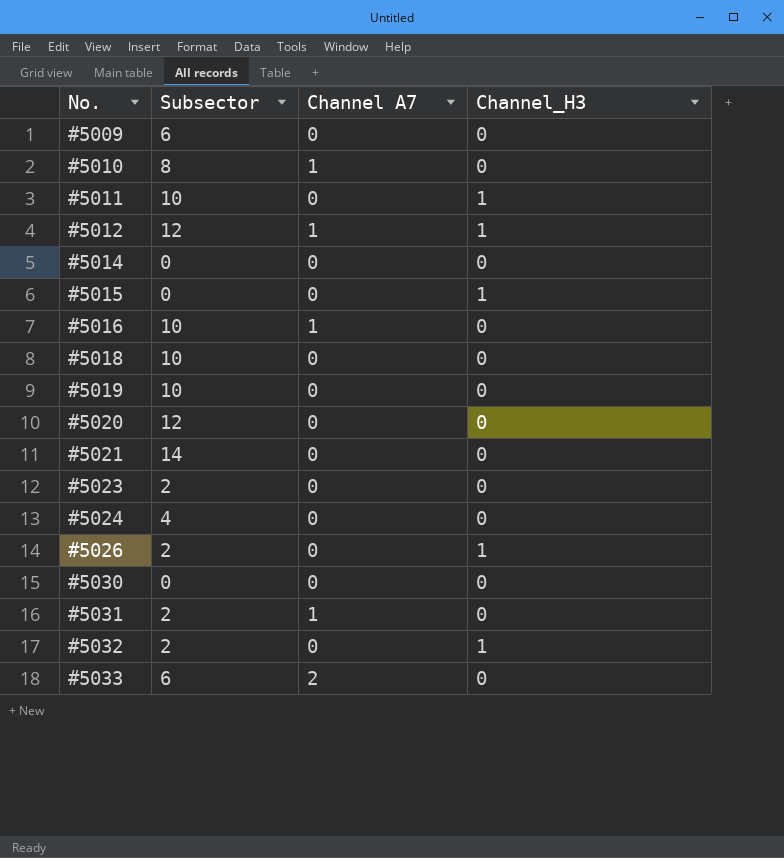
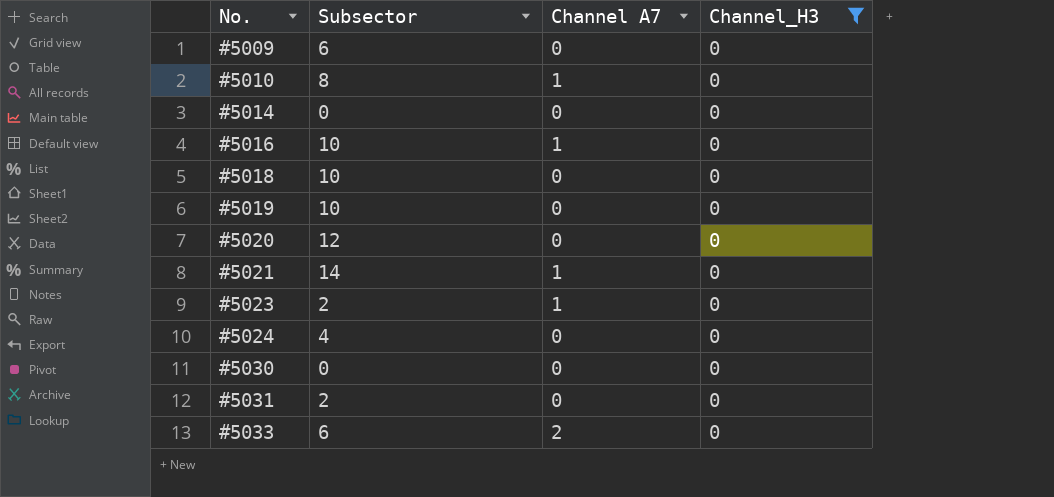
filter: none -> Channel_H3 = 0
#5021 | Channel A7: 0 -> 1
#5023 | Channel A7: 0 -> 1
#5031 | Channel A7: 1 -> 0

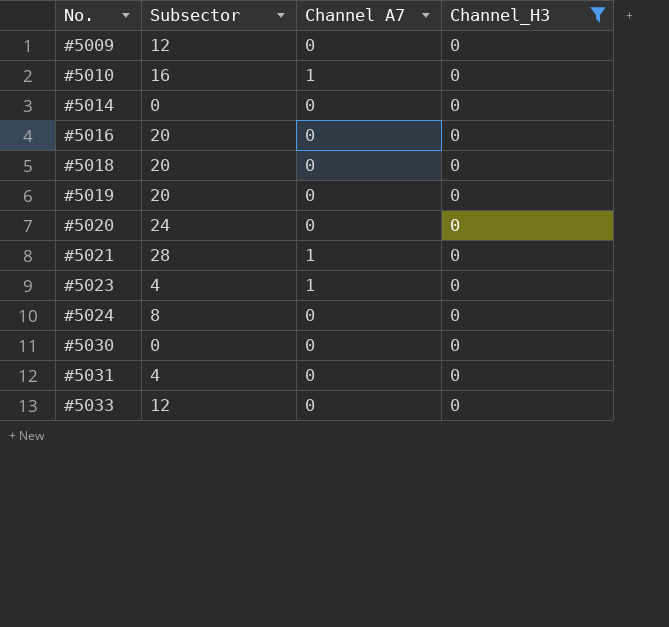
#5009 | Subsector: 6 -> 12
#5010 | Subsector: 8 -> 16
#5016 | Subsector: 10 -> 20
#5016 | Channel A7: 1 -> 0
#5018 | Subsector: 10 -> 20
#5019 | Subsector: 10 -> 20
#5020 | Subsector: 12 -> 24
#5021 | Subsector: 14 -> 28
#5023 | Subsector: 2 -> 4
#5024 | Subsector: 4 -> 8
#5031 | Subsector: 2 -> 4
#5033 | Subsector: 6 -> 12
#5033 | Channel A7: 2 -> 0

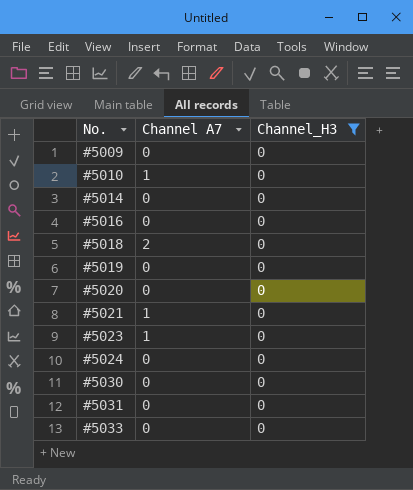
column Subsector | position: 2 -> none
#5018 | Channel A7: 0 -> 2

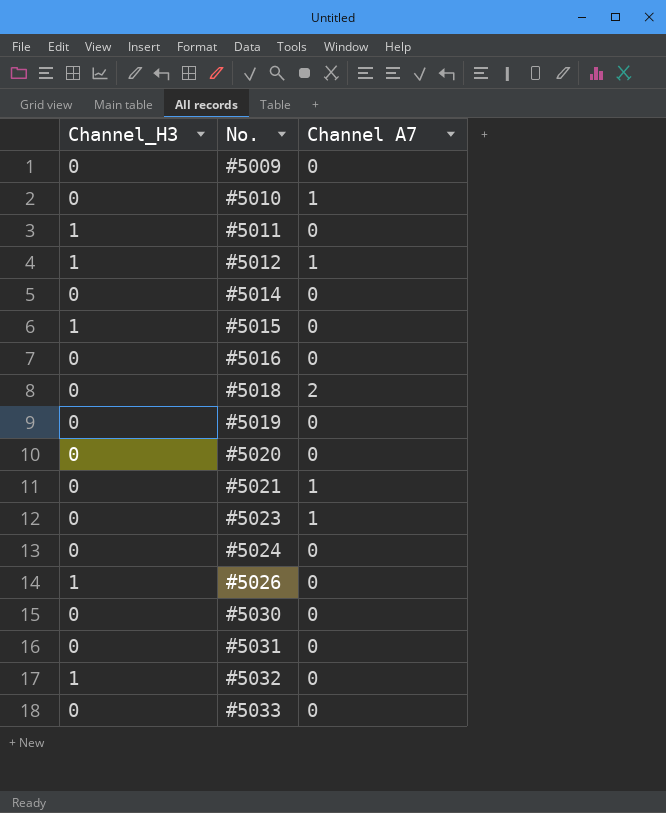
filter: Channel_H3 = 0 -> none
column Channel_H3 | position: 3 -> 1

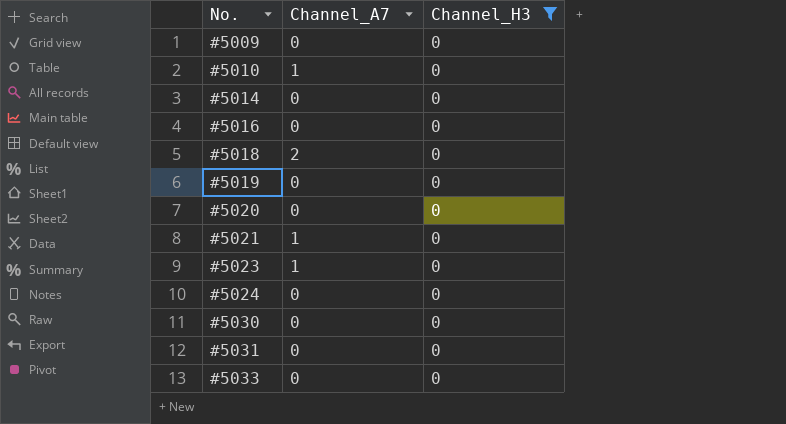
filter: none -> Channel_H3 = 0
column name: Channel A7 -> Channel_A7
column Channel_H3 | position: 1 -> 3

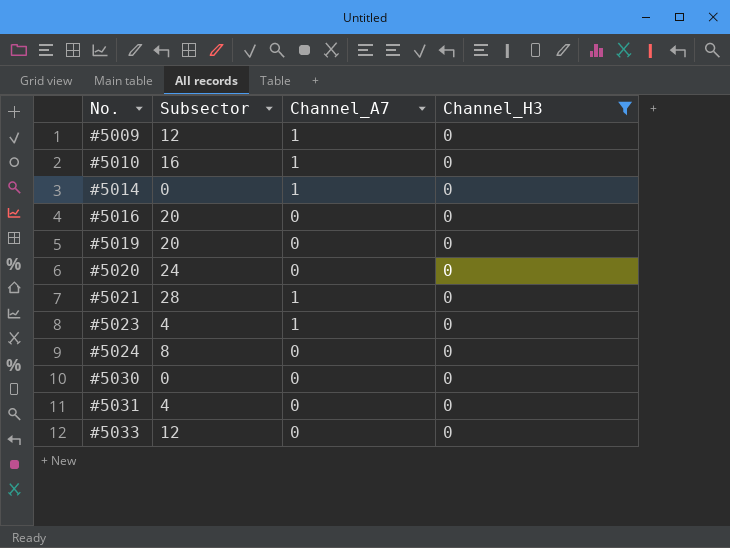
column Subsector | position: none -> 2
row #5018: 2 | 0 -> none
#5009 | Channel_A7: 0 -> 1
#5014 | Channel_A7: 0 -> 1

